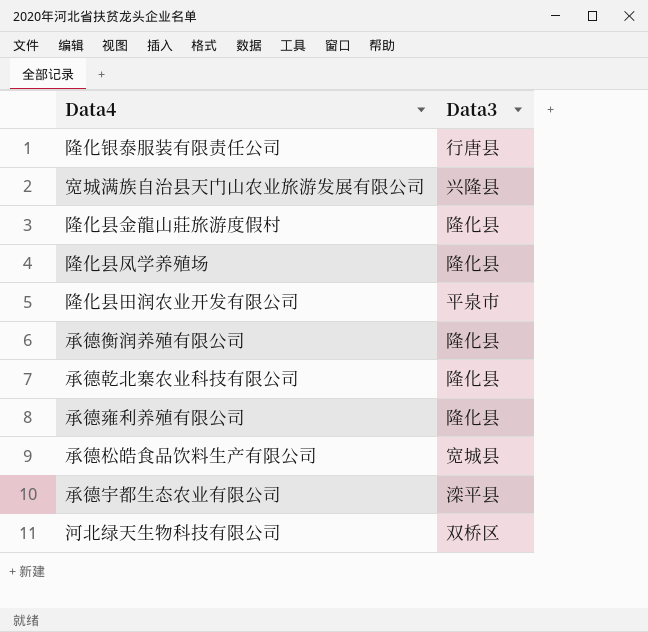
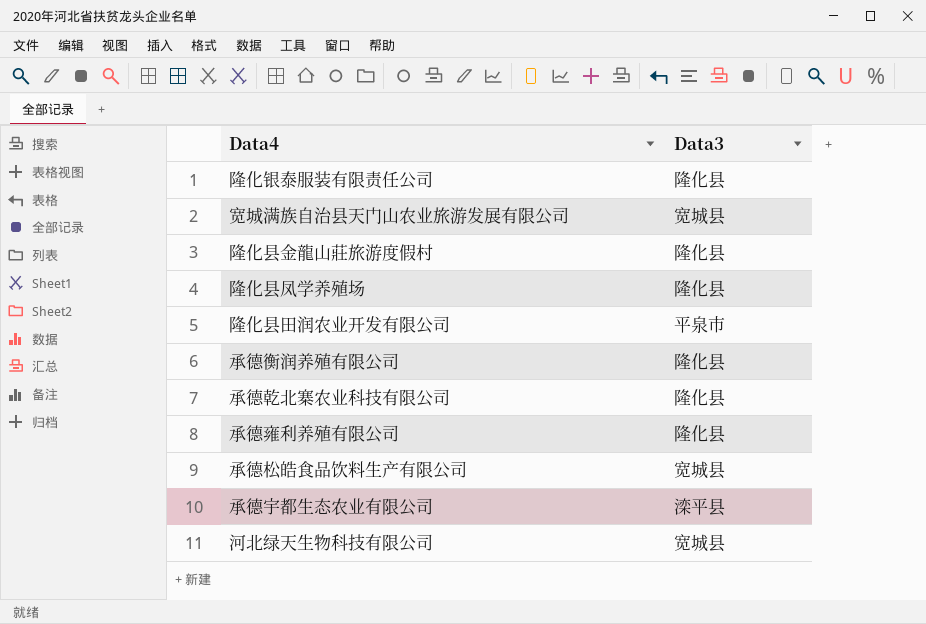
隆化银泰服装有限责任公司 | Data3: 行唐县 -> 隆化县
宽城满族自治县天门山农业旅游发展有限公司 | Data3: 兴隆县 -> 宽城县
河北绿天生物科技有限公司 | Data3: 双桥区 -> 宽城县

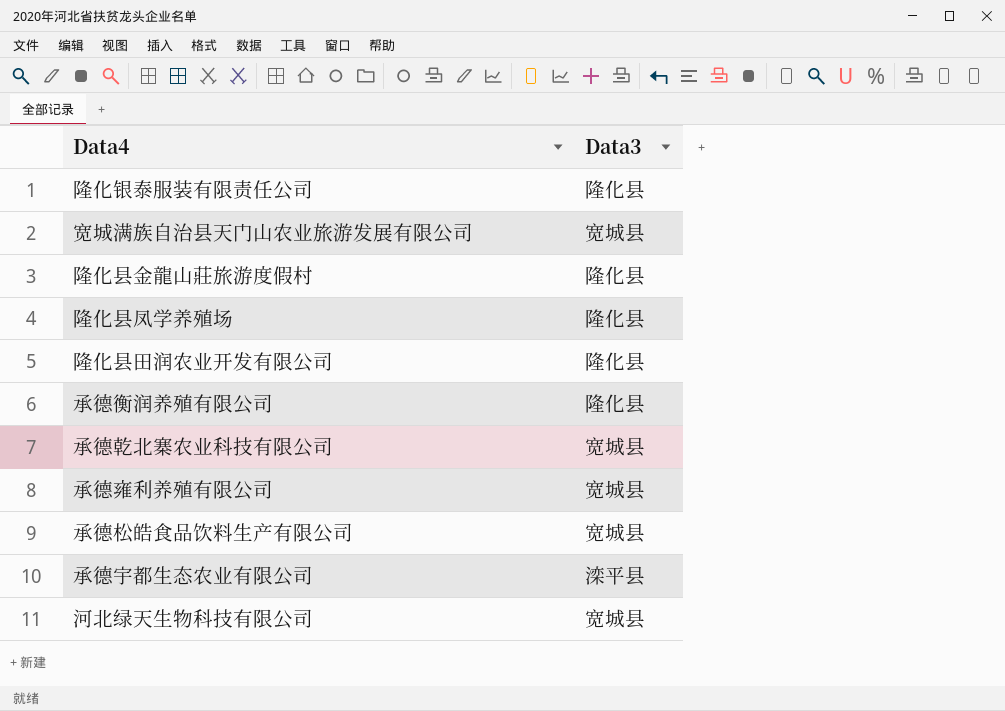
隆化县田润农业开发有限公司 | Data3: 平泉市 -> 隆化县
承德乾北寨农业科技有限公司 | Data3: 隆化县 -> 宽城县
承德雍利养殖有限公司 | Data3: 隆化县 -> 宽城县

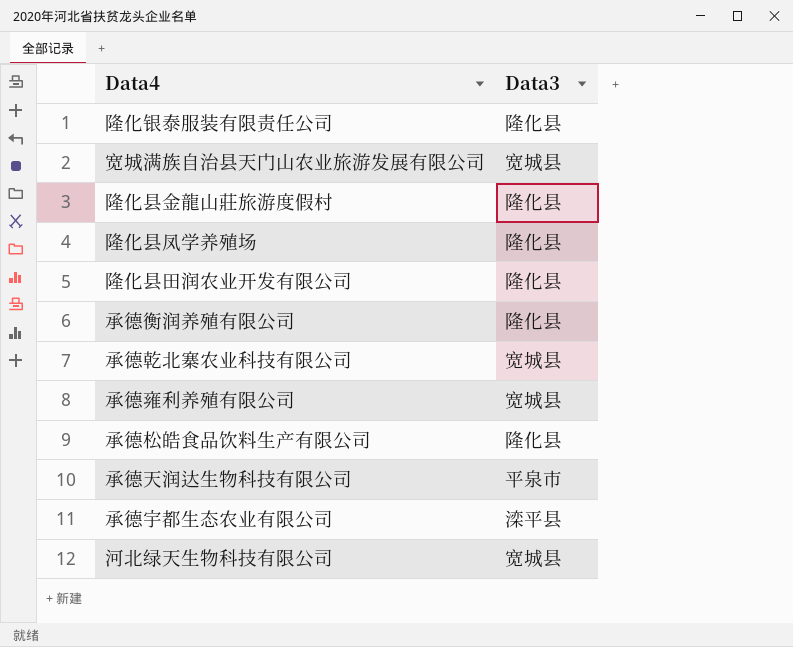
承德松皓食品饮料生产有限公司 | Data3: 宽城县 -> 隆化县
row 承德天润达生物科技有限公司: none -> 平泉市

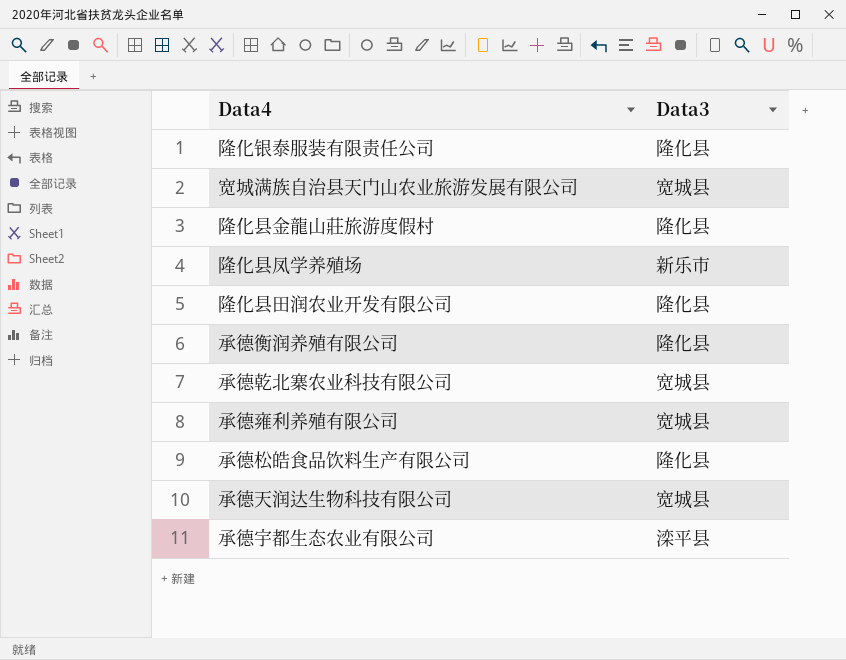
row 河北绿天生物科技有限公司: 宽城县 -> none
隆化县凤学养殖场 | Data3: 隆化县 -> 新乐市
承德天润达生物科技有限公司 | Data3: 平泉市 -> 宽城县

